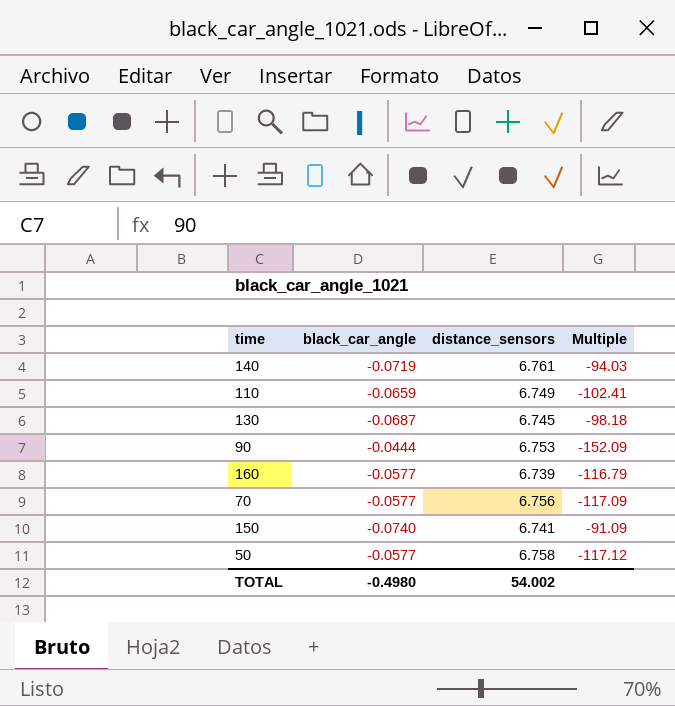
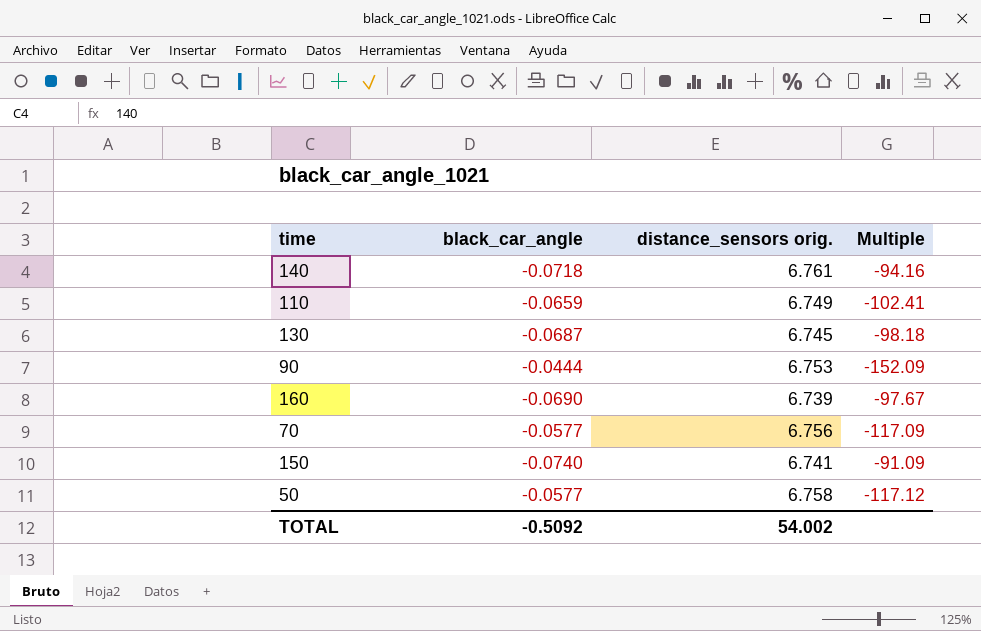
column name: distance_sensors -> distance_sensors orig.
140 | black_car_angle: -0.0719 -> -0.0718
140 | Multiple: -94.03 -> -94.16
160 | black_car_angle: -0.0577 -> -0.0690
160 | Multiple: -116.79 -> -97.67
TOTAL | black_car_angle: -0.4980 -> -0.5092

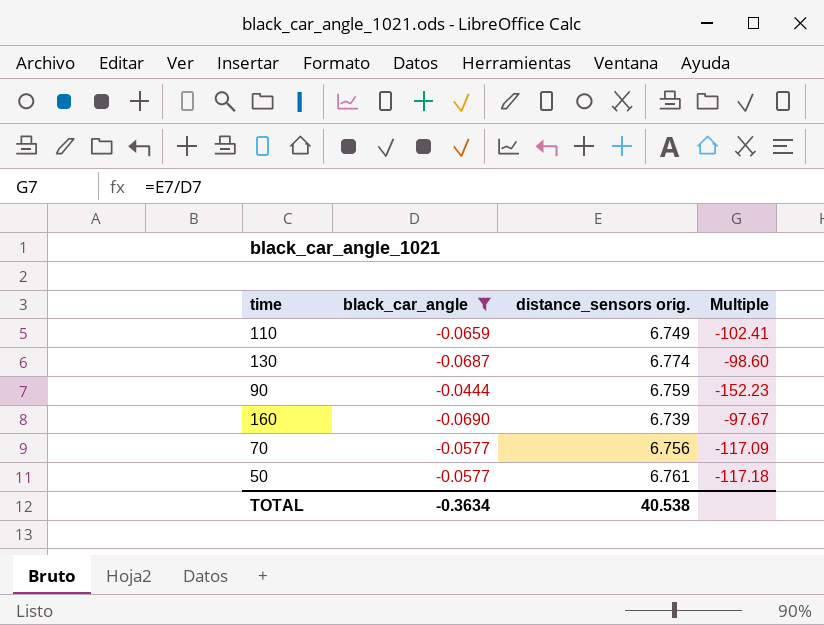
filter: none -> black_car_angle >= -0.0690
130 | distance_sensors orig.: 6.745 -> 6.774
130 | Multiple: -98.18 -> -98.60
90 | distance_sensors orig.: 6.753 -> 6.759
90 | Multiple: -152.09 -> -152.23
50 | distance_sensors orig.: 6.758 -> 6.761
50 | Multiple: -117.12 -> -117.18
TOTAL | black_car_angle: -0.5092 -> -0.3634
TOTAL | distance_sensors orig.: 54.002 -> 40.538

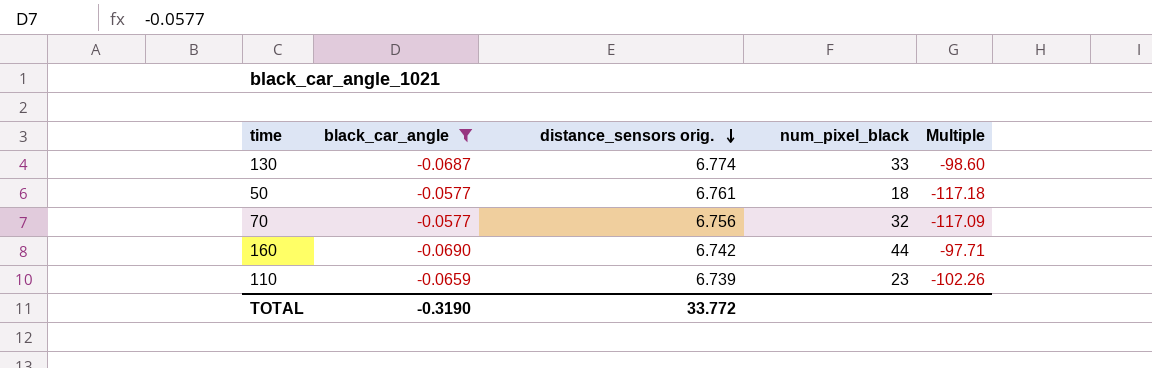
row order: none -> distance_sensors orig. descending
column num_pixel_black | position: none -> 4
row 90: -0.0444 | 6.759 | -152.23 -> none
160 | distance_sensors orig.: 6.739 -> 6.742
160 | Multiple: -97.67 -> -97.71
110 | distance_sensors orig.: 6.749 -> 6.739
110 | Multiple: -102.41 -> -102.26
TOTAL | black_car_angle: -0.3634 -> -0.3190
TOTAL | distance_sensors orig.: 40.538 -> 33.772

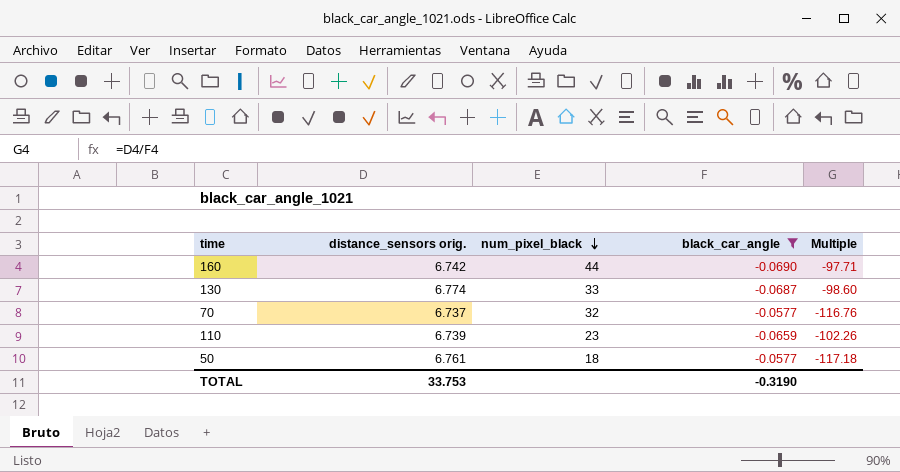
row order: distance_sensors orig. descending -> num_pixel_black descending
column black_car_angle | position: 2 -> 4
70 | distance_sensors orig.: 6.756 -> 6.737
70 | Multiple: -117.09 -> -116.76
TOTAL | distance_sensors orig.: 33.772 -> 33.753

